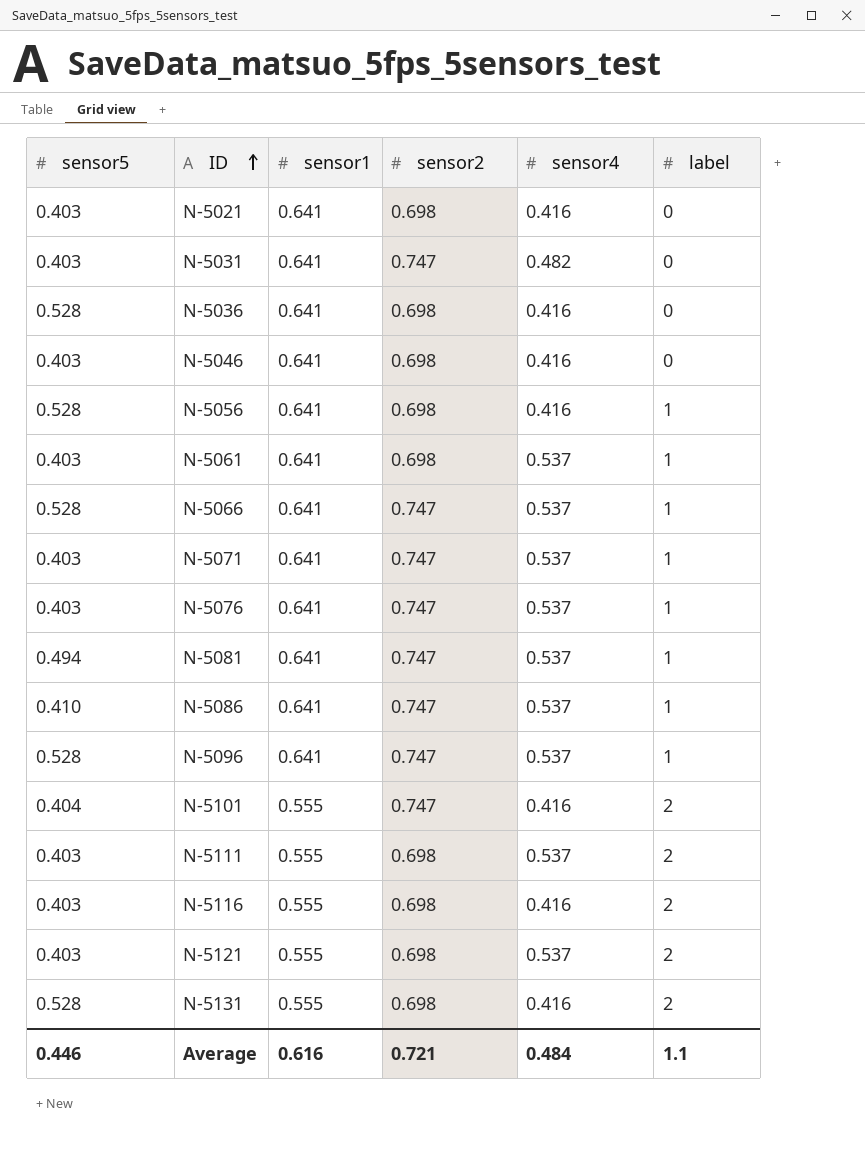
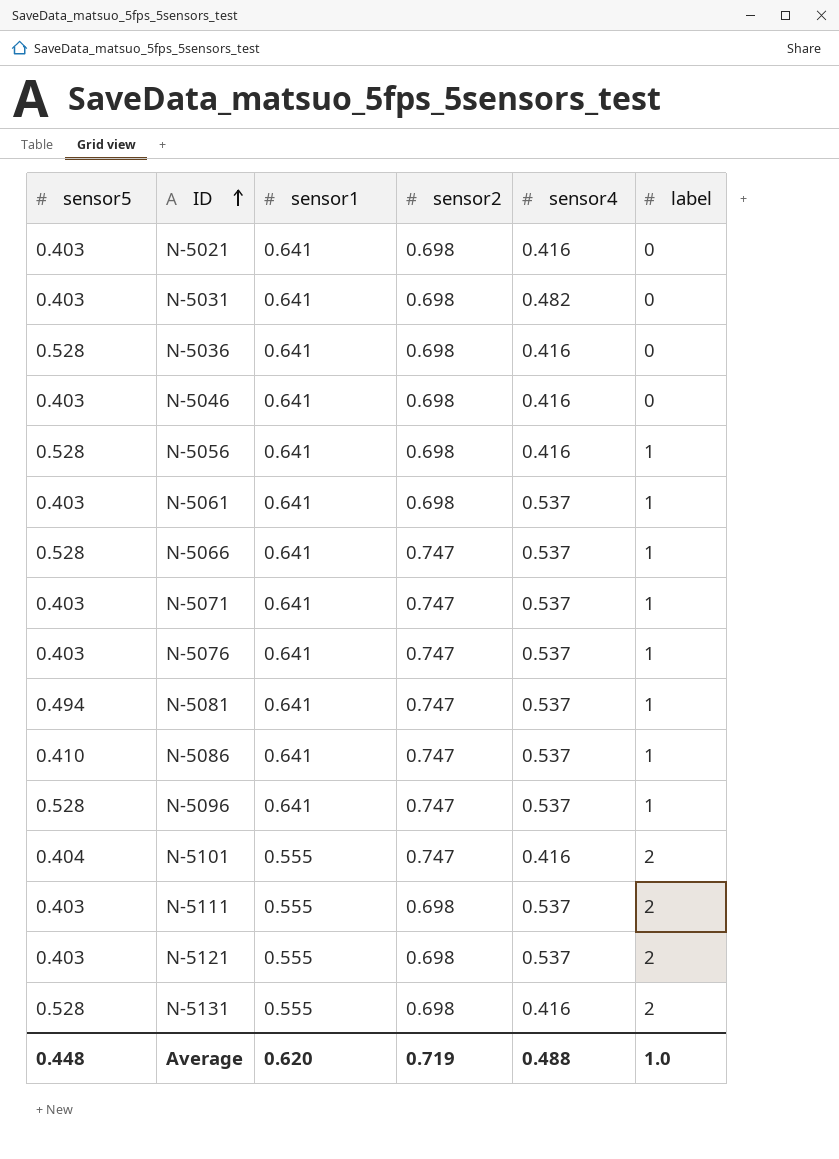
row N-5116: 0.403 | 0.555 | 0.698 | 0.416 | 2 -> none
N-5031 | sensor2: 0.747 -> 0.698
Average | sensor5: 0.446 -> 0.448
Average | sensor1: 0.616 -> 0.620
Average | sensor2: 0.721 -> 0.719
Average | sensor4: 0.484 -> 0.488
Average | label: 1.1 -> 1.0

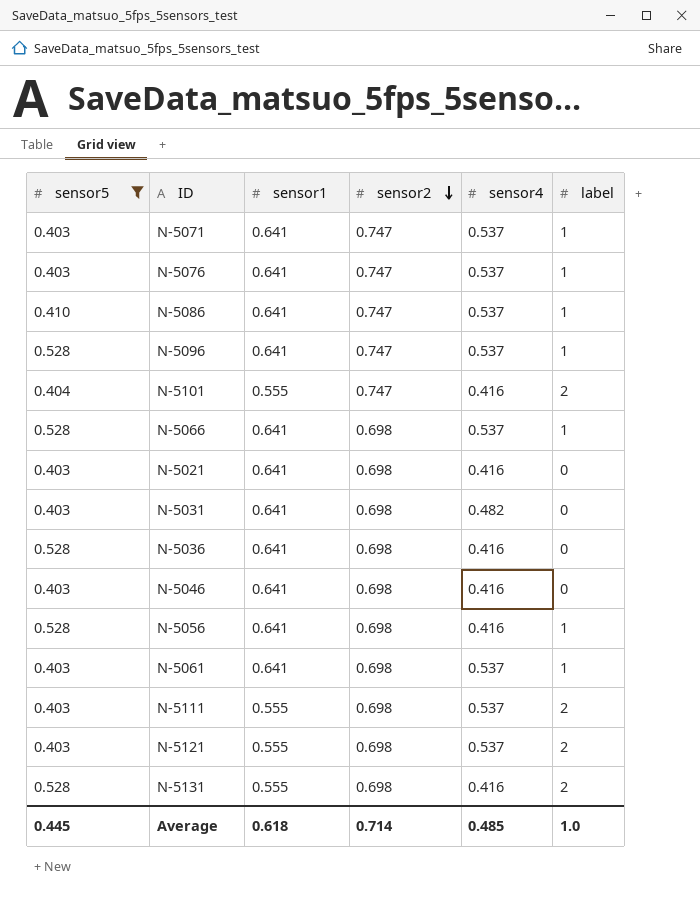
filter: none -> sensor5 != 0.494
row order: ID ascending -> sensor2 descending
N-5066 | sensor2: 0.747 -> 0.698
Average | sensor5: 0.448 -> 0.445
Average | sensor1: 0.620 -> 0.618
Average | sensor2: 0.719 -> 0.714
Average | sensor4: 0.488 -> 0.485

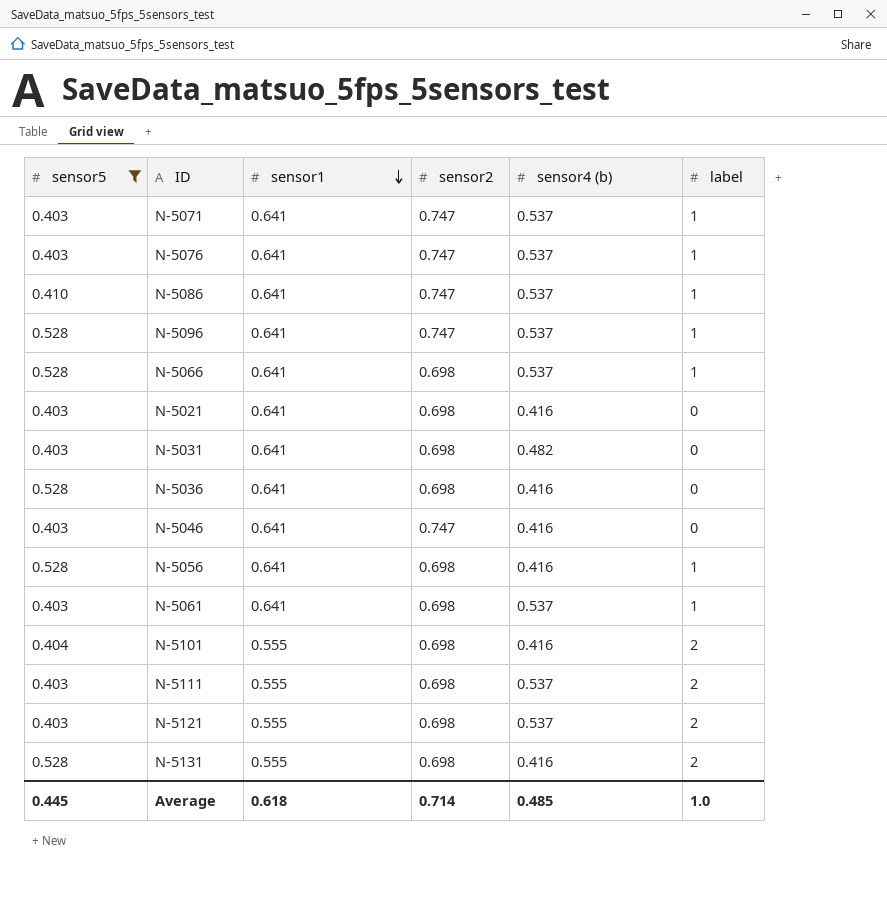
row order: sensor2 descending -> sensor1 descending
column name: sensor4 -> sensor4 (b)
N-5046 | sensor2: 0.698 -> 0.747
N-5101 | sensor2: 0.747 -> 0.698

